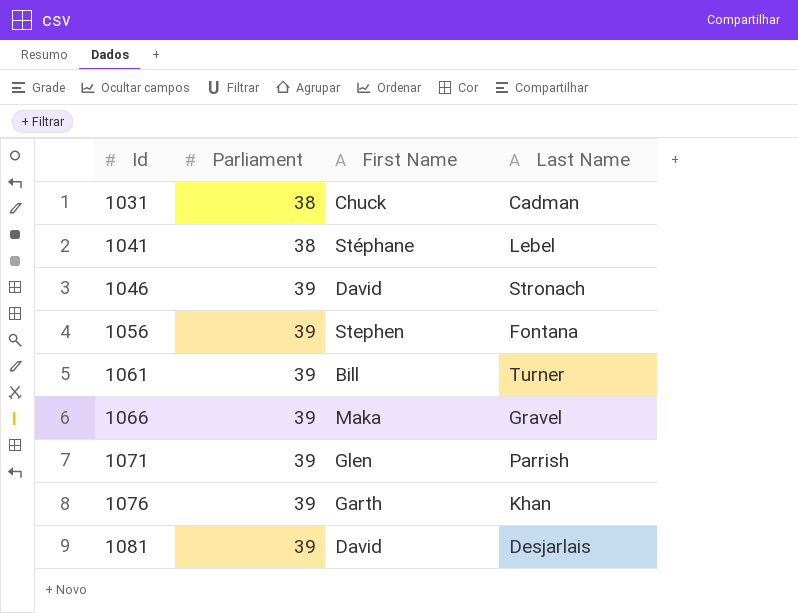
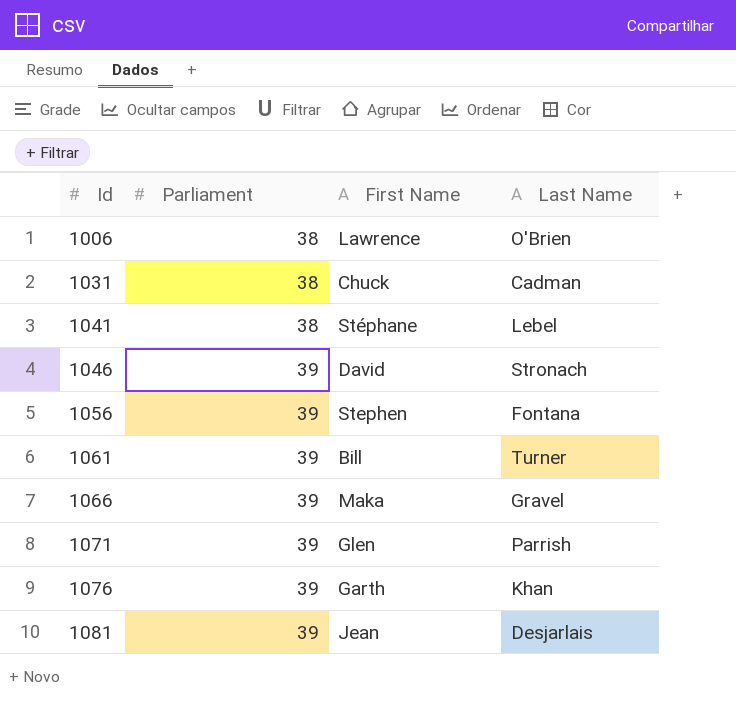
row 1006: none -> 38 | Lawrence | O'Brien
1081 | First Name: David -> Jean

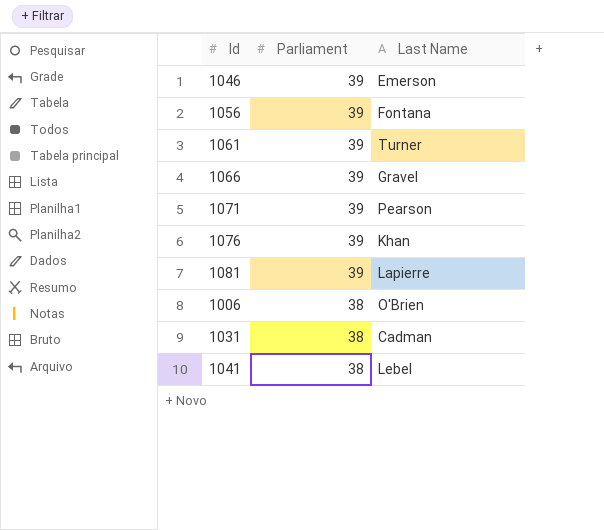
row order: Id ascending -> Parliament descending
column First Name | position: 3 -> none
1046 | Last Name: Stronach -> Emerson
1071 | Last Name: Parrish -> Pearson
1081 | Last Name: Desjarlais -> Lapierre

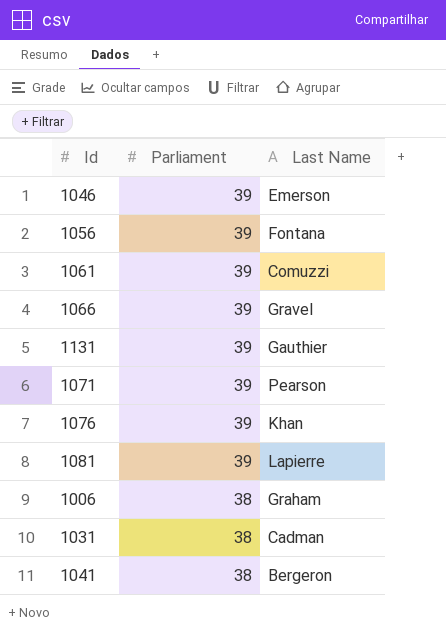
1061 | Last Name: Turner -> Comuzzi
row 1131: none -> 39 | Gauthier
1006 | Last Name: O'Brien -> Graham
1041 | Last Name: Lebel -> Bergeron

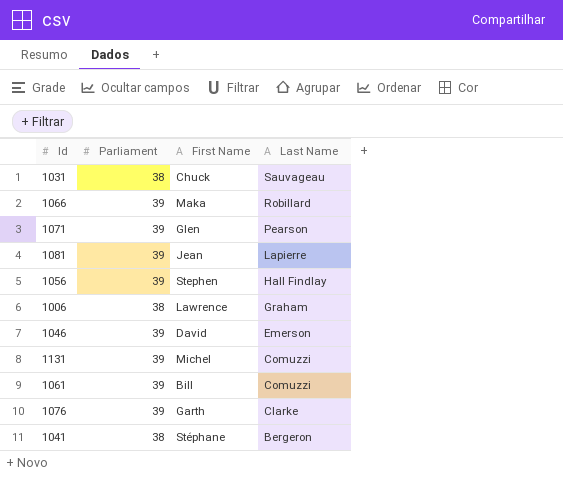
row order: Parliament descending -> Last Name descending
column First Name | position: none -> 3
1031 | Last Name: Cadman -> Sauvageau
1066 | Last Name: Gravel -> Robillard
1056 | Last Name: Fontana -> Hall Findlay
1131 | Last Name: Gauthier -> Comuzzi
1076 | Last Name: Khan -> Clarke

